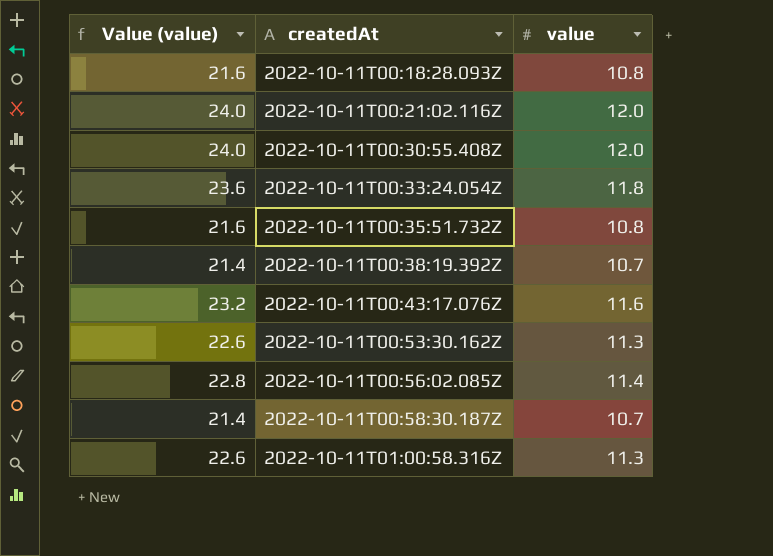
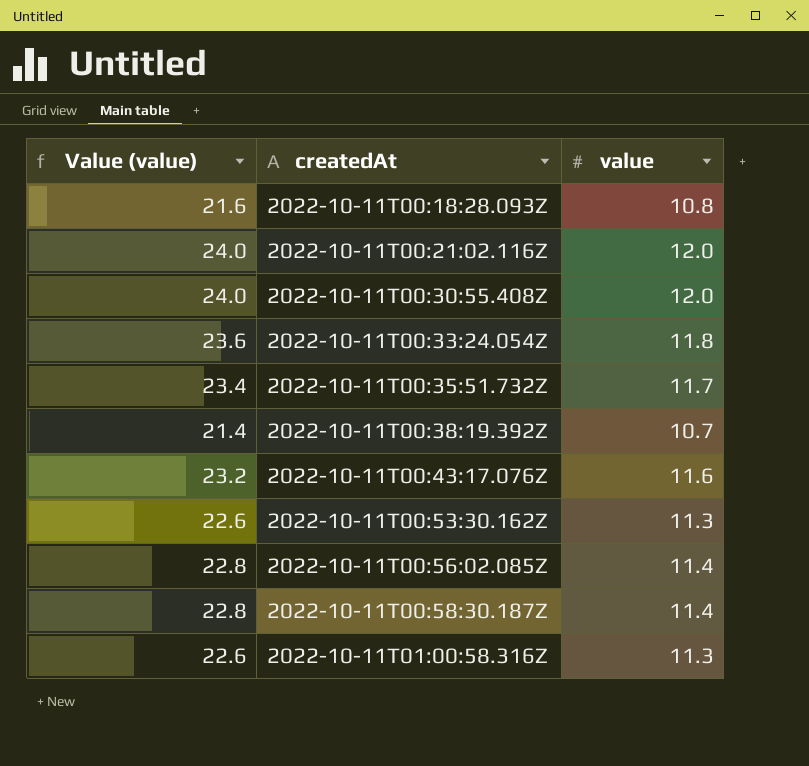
2022-10-11T00:35:51.732Z | Value (value): 21.6 -> 23.4
2022-10-11T00:35:51.732Z | value: 10.8 -> 11.7
2022-10-11T00:58:30.187Z | Value (value): 21.4 -> 22.8
2022-10-11T00:58:30.187Z | value: 10.7 -> 11.4

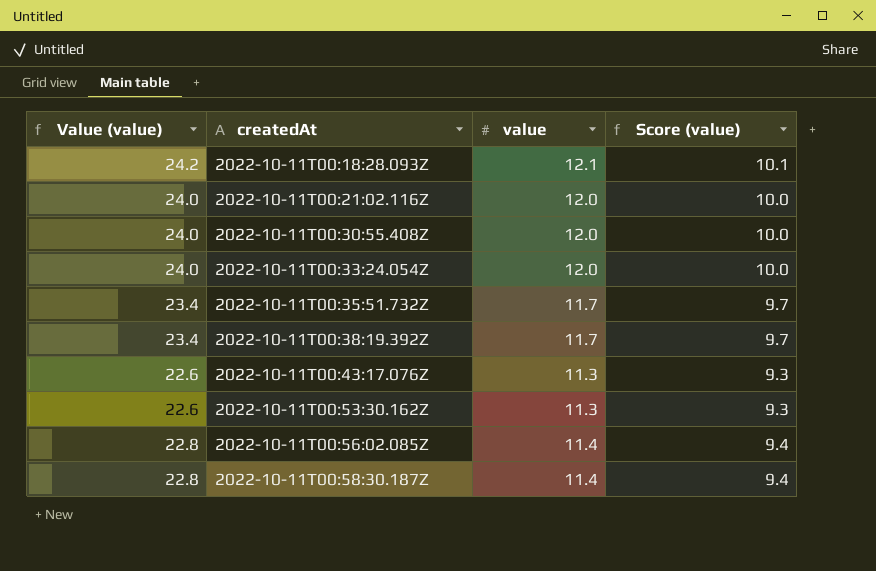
column Score (value) | formula: none -> [value] - 2
row 2022-10-11T01:00:58.316Z: 22.6 | 11.3 -> none
2022-10-11T00:18:28.093Z | Value (value): 21.6 -> 24.2
2022-10-11T00:18:28.093Z | value: 10.8 -> 12.1
2022-10-11T00:33:24.054Z | Value (value): 23.6 -> 24.0
2022-10-11T00:33:24.054Z | value: 11.8 -> 12.0
2022-10-11T00:38:19.392Z | Value (value): 21.4 -> 23.4
2022-10-11T00:38:19.392Z | value: 10.7 -> 11.7
2022-10-11T00:43:17.076Z | Value (value): 23.2 -> 22.6
2022-10-11T00:43:17.076Z | value: 11.6 -> 11.3

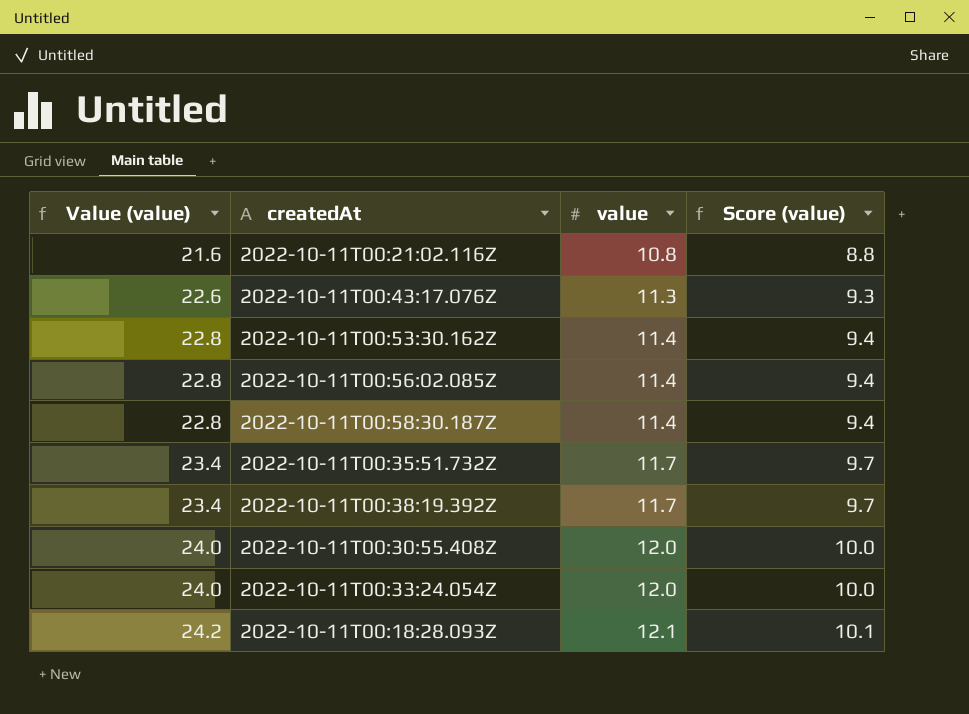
row order: createdAt ascending -> Value (value) ascending
2022-10-11T00:21:02.116Z | Value (value): 24.0 -> 21.6
2022-10-11T00:21:02.116Z | value: 12.0 -> 10.8
2022-10-11T00:21:02.116Z | Score (value): 10.0 -> 8.8
2022-10-11T00:53:30.162Z | Value (value): 22.6 -> 22.8
2022-10-11T00:53:30.162Z | value: 11.3 -> 11.4
2022-10-11T00:53:30.162Z | Score (value): 9.3 -> 9.4

